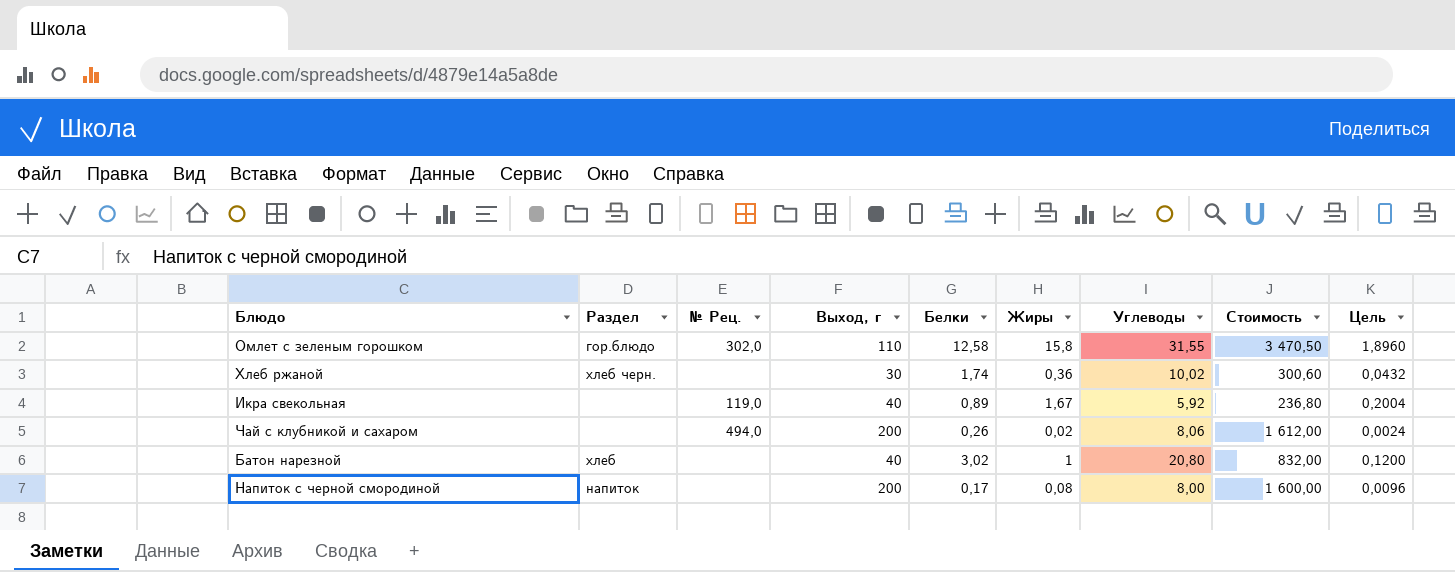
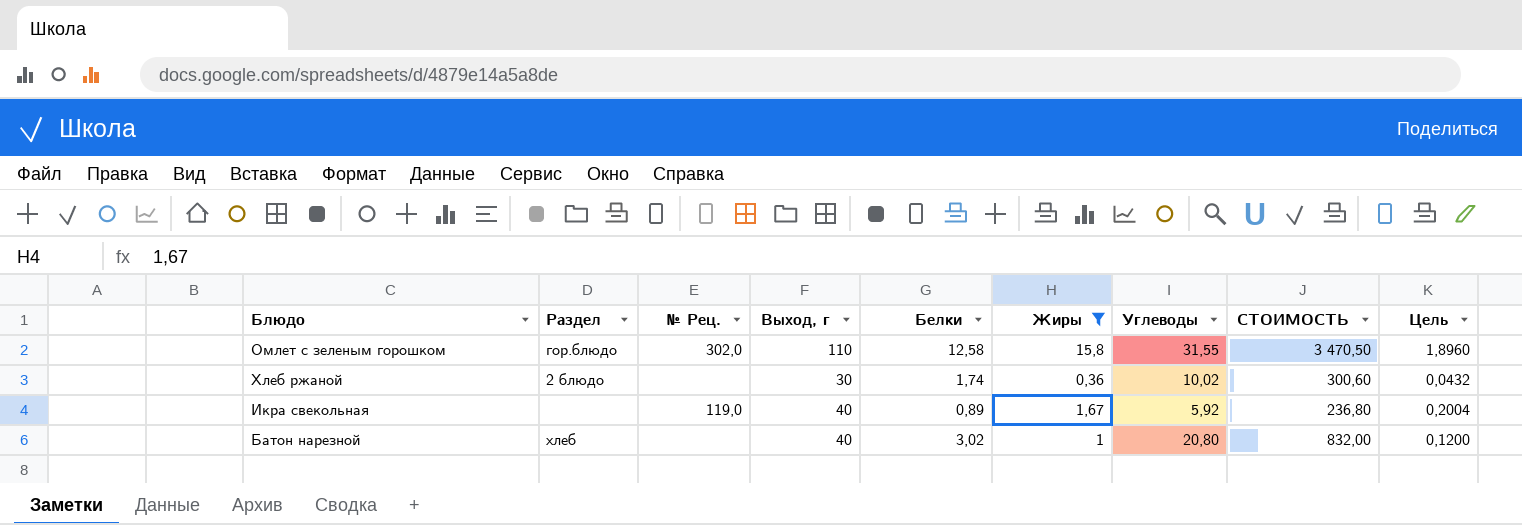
filter: none -> Жиры >= 0,36
column name: Стоимость -> СТОИМОСТЬ
Хлеб ржаной | Раздел: хлеб черн. -> 2 блюдо

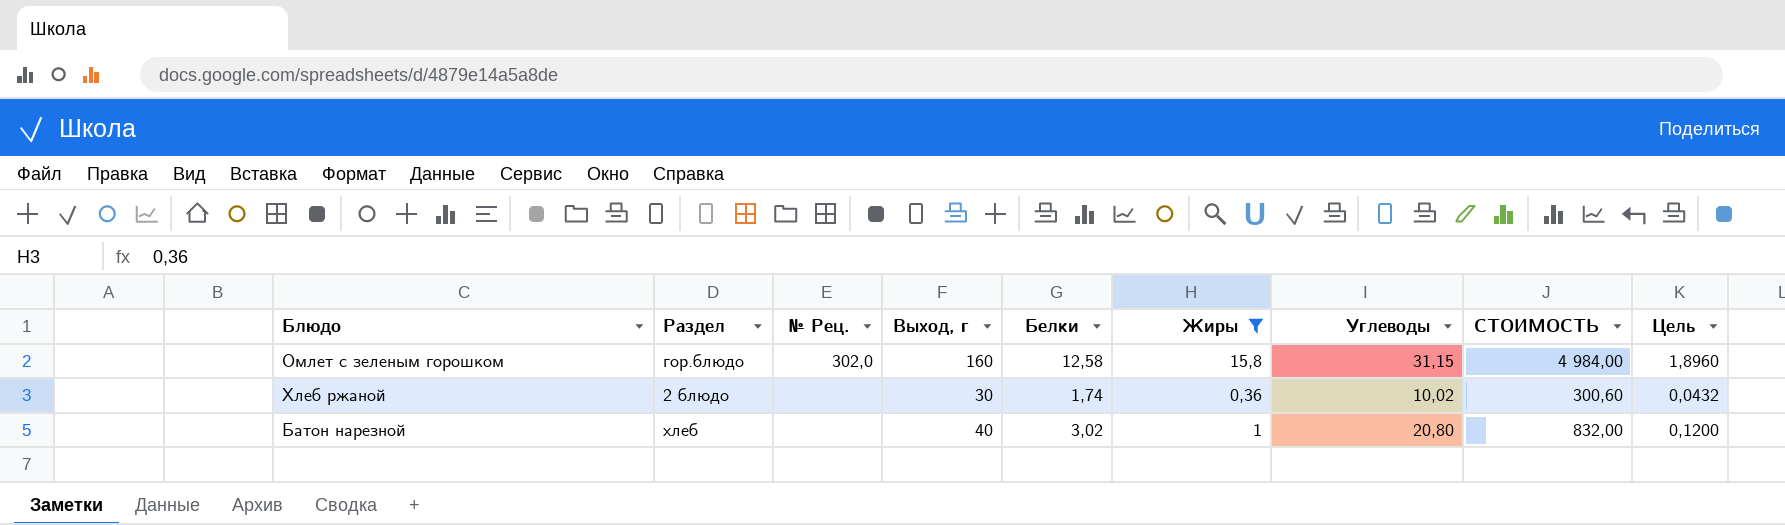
row Икра свекольная: none | 119,0 | 40 | 0,89 | 1,67 | 5,92 | 236,80 | 0,2004 -> none
Омлет с зеленым горошком | Выход, г: 110 -> 160
Омлет с зеленым горошком | Углеводы: 31,55 -> 31,15
Омлет с зеленым горошком | СТОИМОСТЬ: 3 470,50 -> 4 984,00

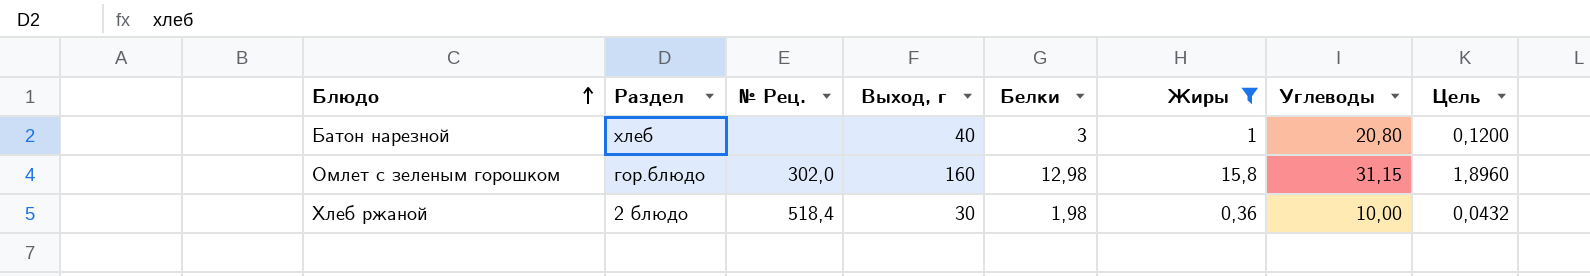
row order: none -> Блюдо ascending
column СТОИМОСТЬ | formula: [Выход, г] * [Углеводы] -> none
Батон нарезной | Белки: 3,02 -> 3
Омлет с зеленым горошком | Белки: 12,58 -> 12,98
Хлеб ржаной | № Рец.: none -> 518,4
Хлеб ржаной | Белки: 1,74 -> 1,98
Хлеб ржаной | Углеводы: 10,02 -> 10,00

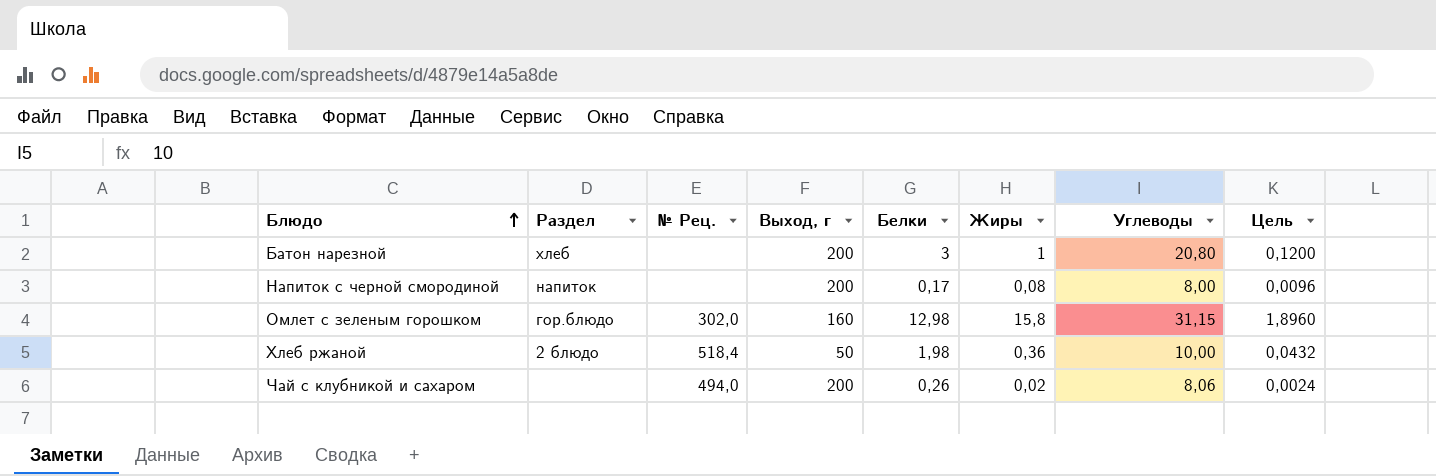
filter: Жиры >= 0,36 -> none
Батон нарезной | Выход, г: 40 -> 200
Хлеб ржаной | Выход, г: 30 -> 50

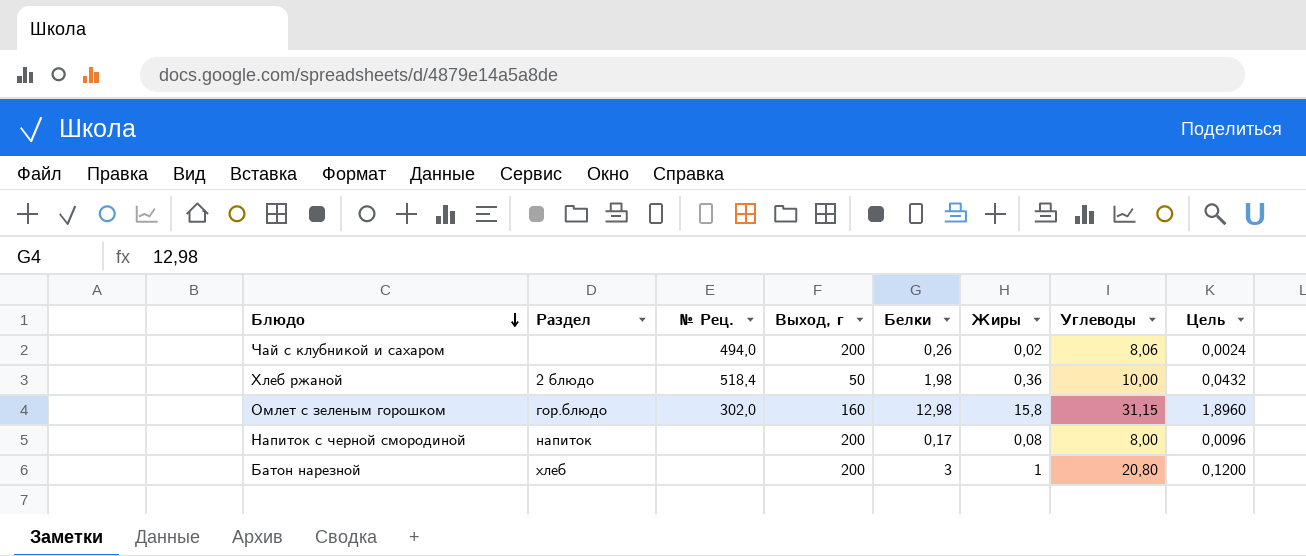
row order: Блюдо ascending -> Блюдо descending

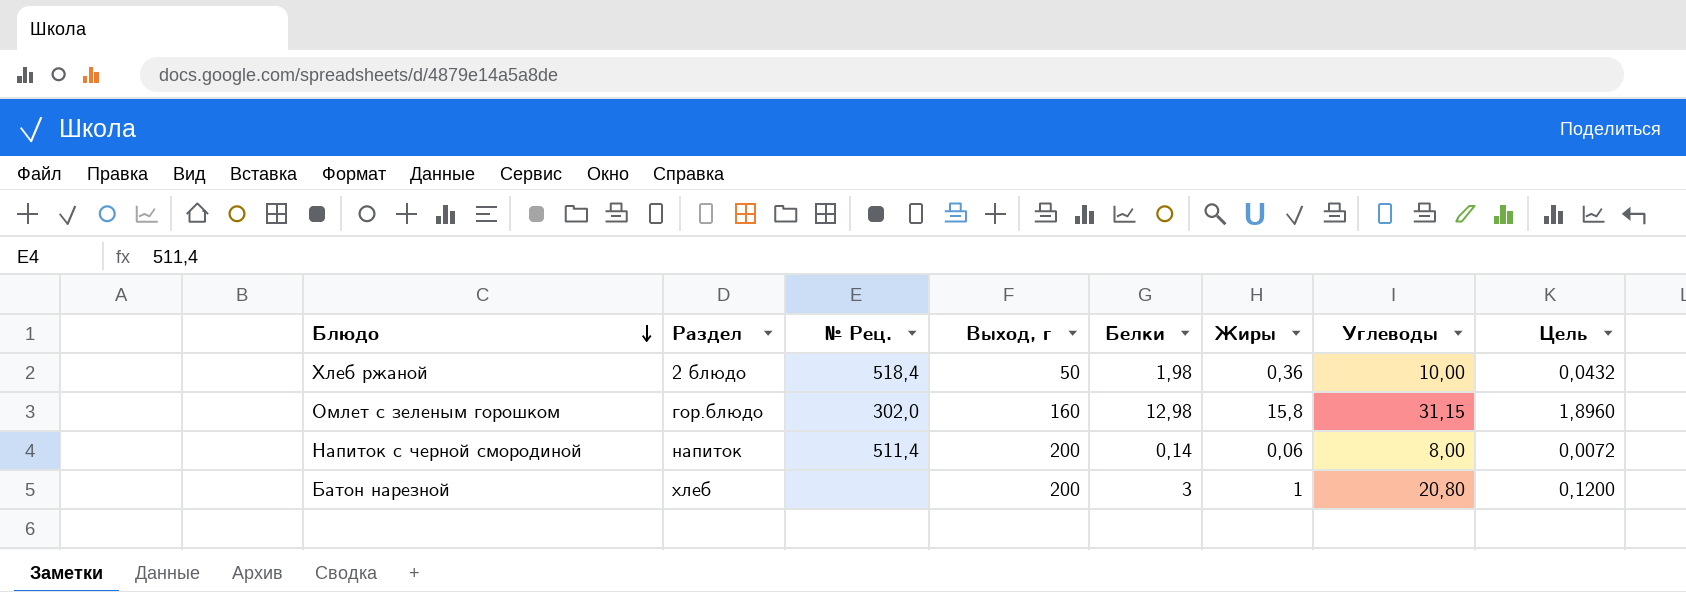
row Чай с клубникой и сахаром: none | 494,0 | 200 | 0,26 | 0,02 | 8,06 | 0,0024 -> none
Напиток с черной смородиной | № Рец.: none -> 511,4
Напиток с черной смородиной | Белки: 0,17 -> 0,14
Напиток с черной смородиной | Жиры: 0,08 -> 0,06
Напиток с черной смородиной | Цель: 0,0096 -> 0,0072

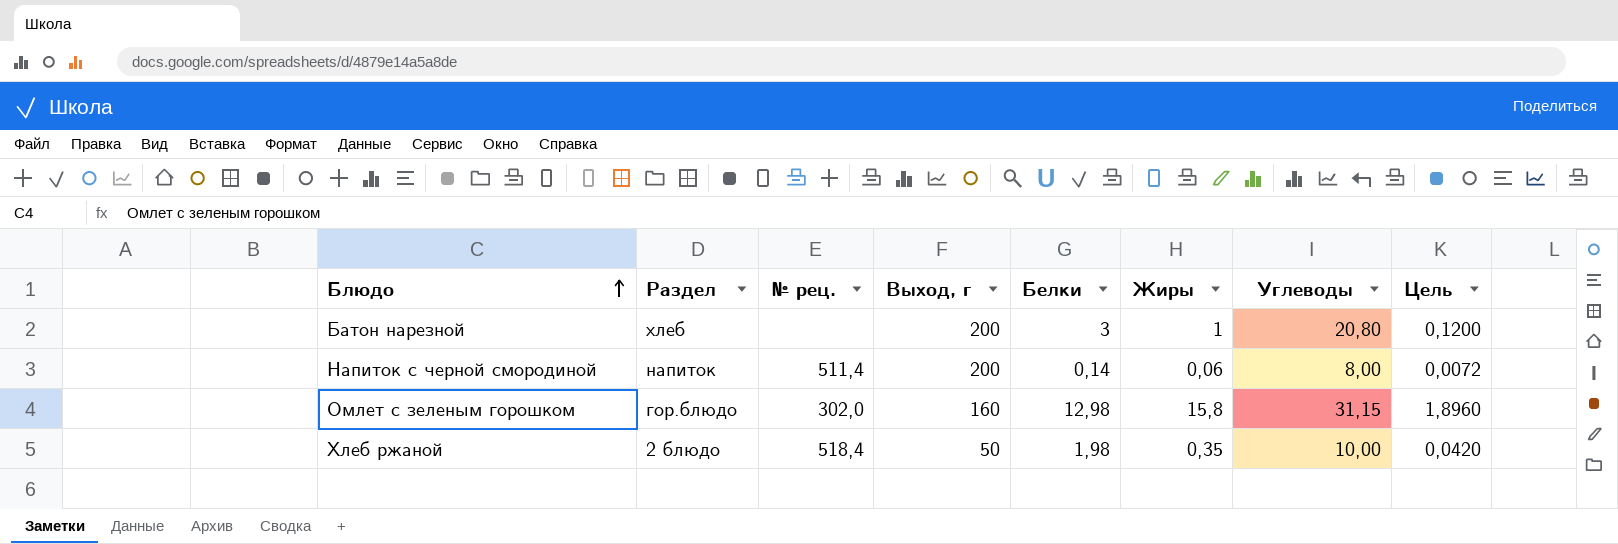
row order: Блюдо descending -> Блюдо ascending
column name: № Рец. -> № рец.
Хлеб ржаной | Жиры: 0,36 -> 0,35
Хлеб ржаной | Цель: 0,0432 -> 0,0420

